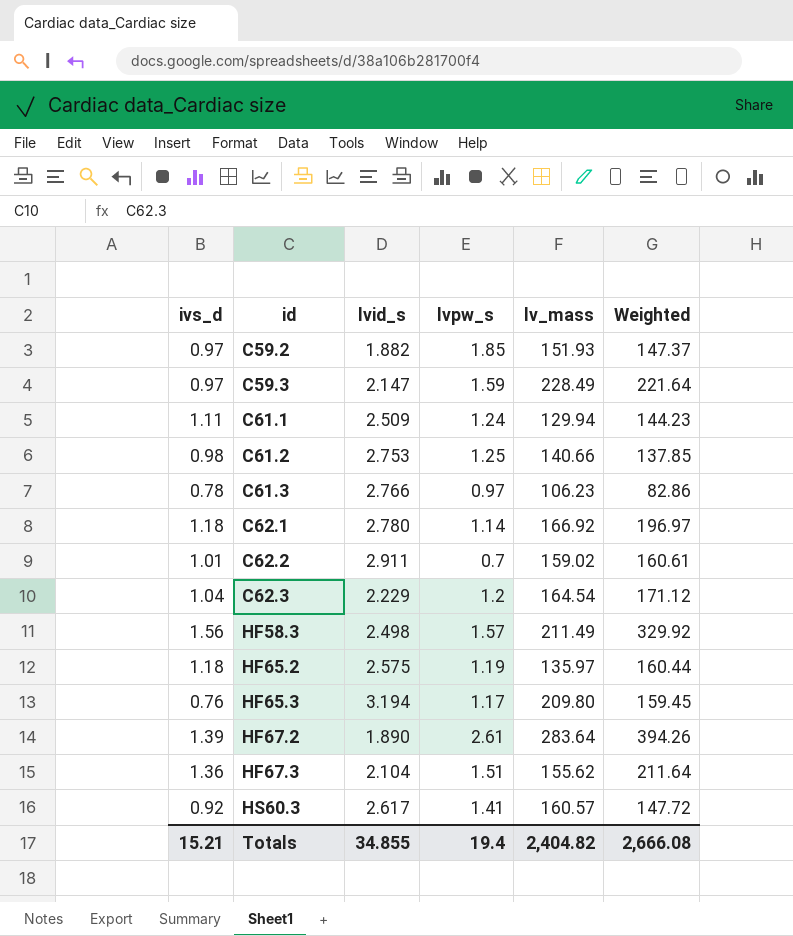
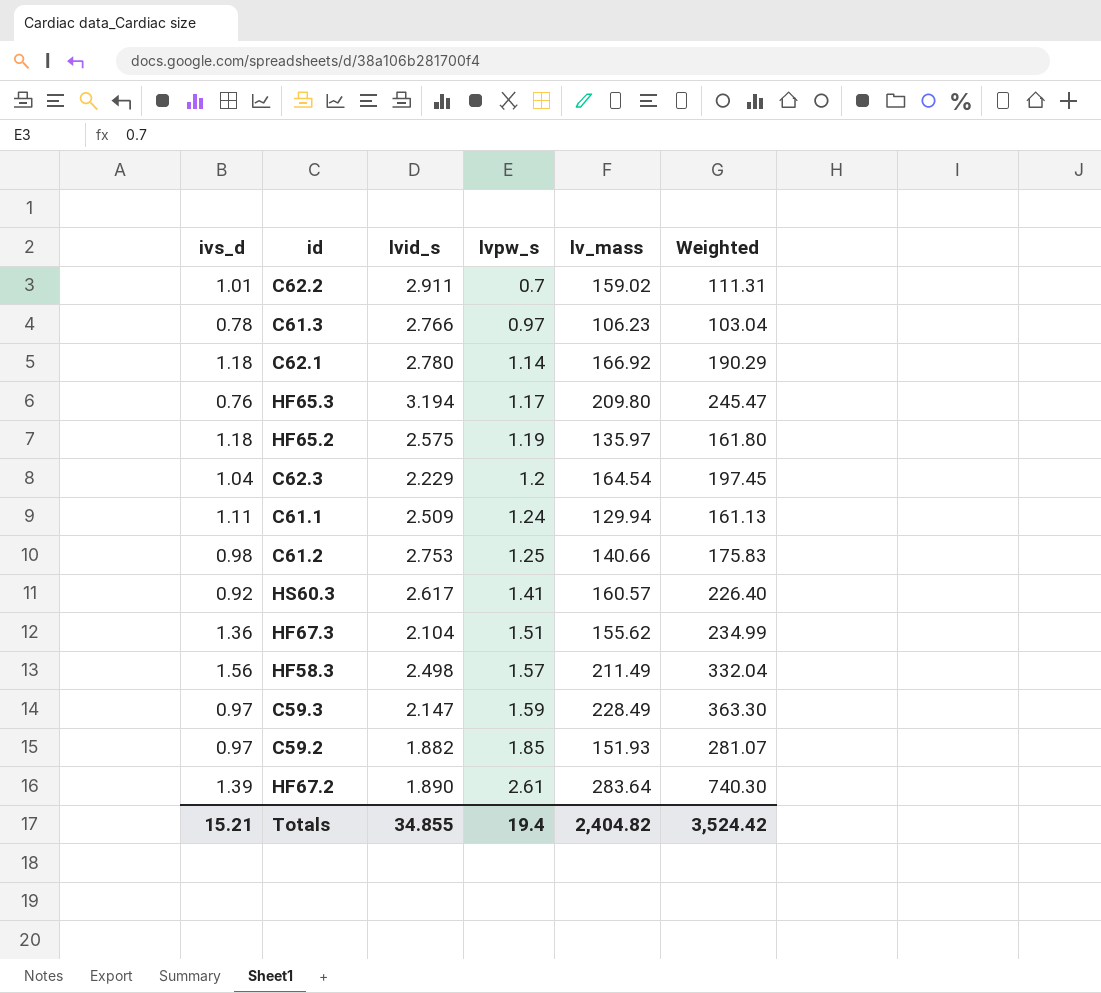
row order: id ascending -> lvpw_s ascending
column Weighted | formula: [ivs_d] * [lv_mass] -> [lvpw_s] * [lv_mass]
Totals | Weighted: 2,666.08 -> 3,524.42

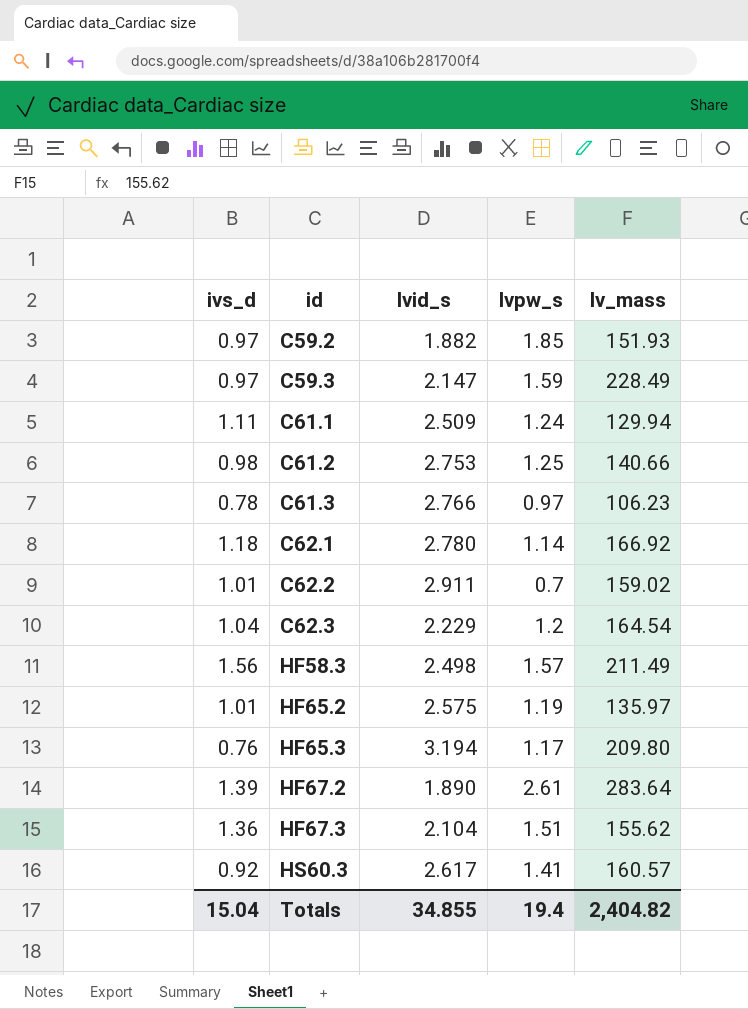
row order: lvpw_s ascending -> id ascending
column Weighted | formula: [lvpw_s] * [lv_mass] -> none
HF65.2 | ivs_d: 1.18 -> 1.01
Totals | ivs_d: 15.21 -> 15.04

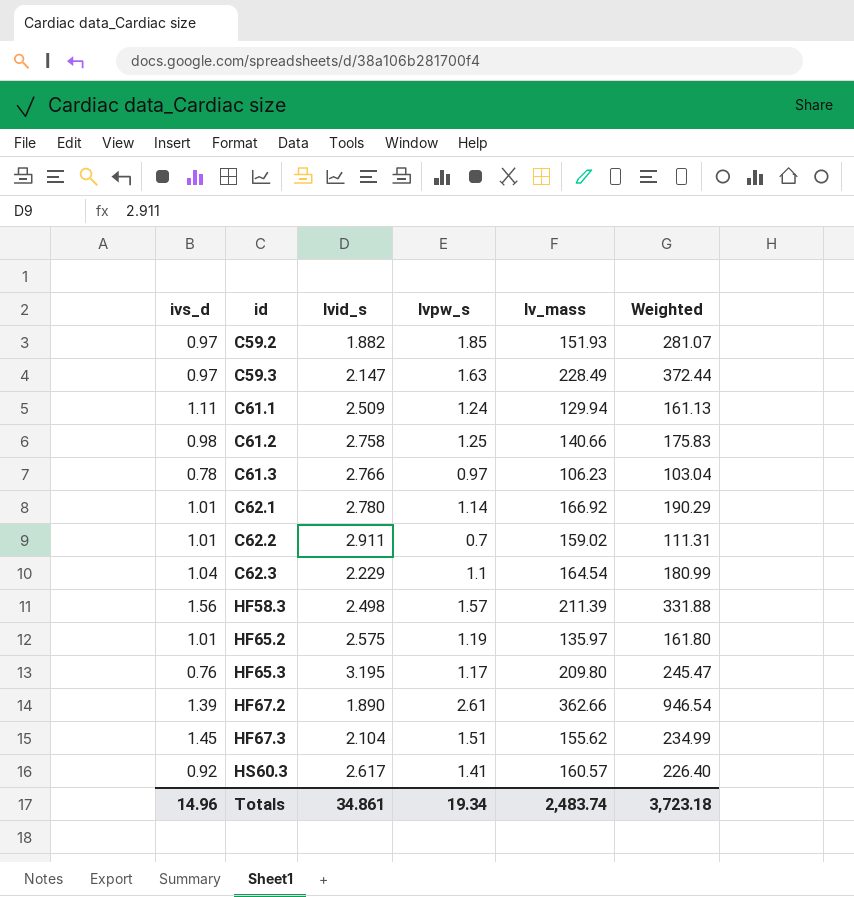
column Weighted | formula: none -> [lvpw_s] * [lv_mass]
C59.3 | lvpw_s: 1.59 -> 1.63
C61.2 | lvid_s: 2.753 -> 2.758
C62.1 | ivs_d: 1.18 -> 1.01
C62.3 | lvpw_s: 1.2 -> 1.1
HF58.3 | lv_mass: 211.49 -> 211.39
HF65.3 | lvid_s: 3.194 -> 3.195
HF67.2 | lv_mass: 283.64 -> 362.66
HF67.3 | ivs_d: 1.36 -> 1.45
Totals | ivs_d: 15.04 -> 14.96
Totals | lvid_s: 34.855 -> 34.861
Totals | lvpw_s: 19.4 -> 19.34
Totals | lv_mass: 2,404.82 -> 2,483.74

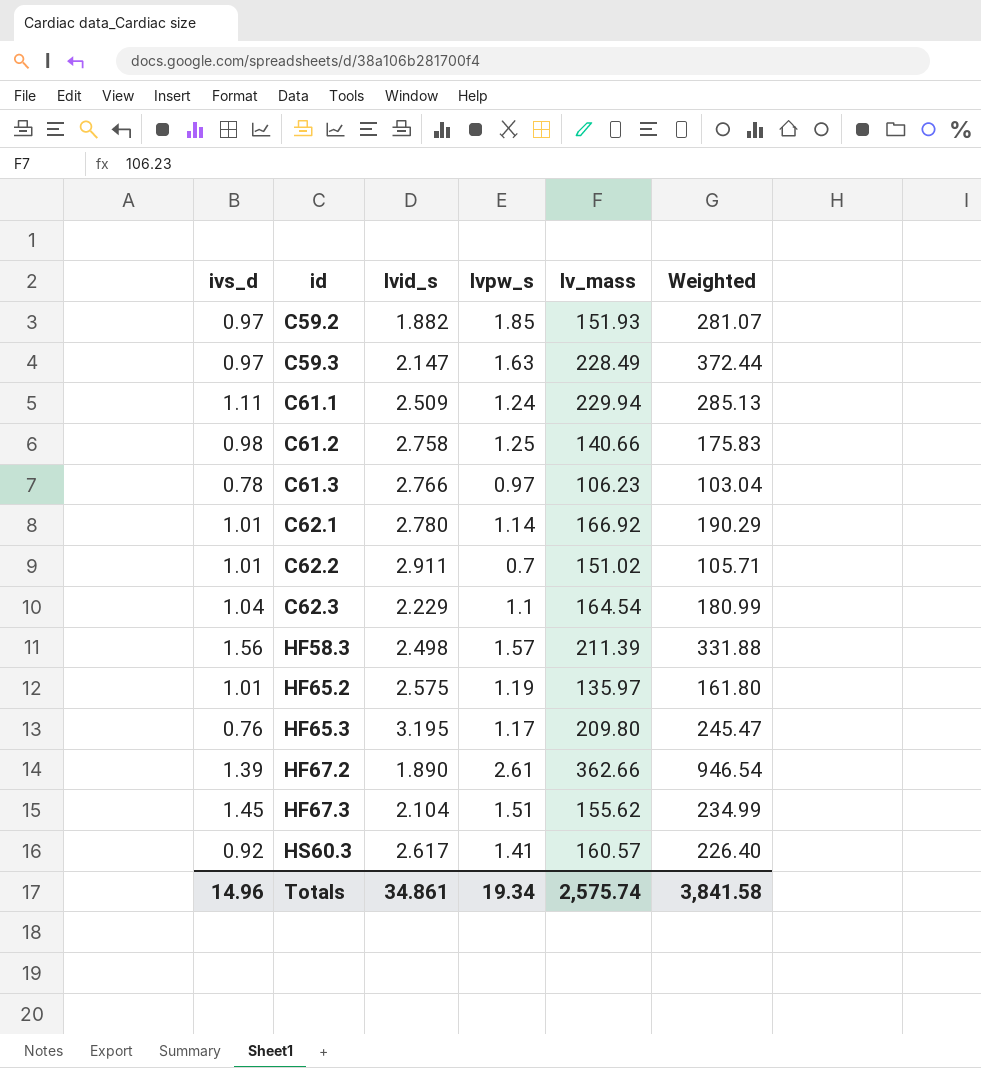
C61.1 | lv_mass: 129.94 -> 229.94
C61.1 | Weighted: 161.13 -> 285.13
C62.2 | lv_mass: 159.02 -> 151.02
C62.2 | Weighted: 111.31 -> 105.71
Totals | lv_mass: 2,483.74 -> 2,575.74
Totals | Weighted: 3,723.18 -> 3,841.58

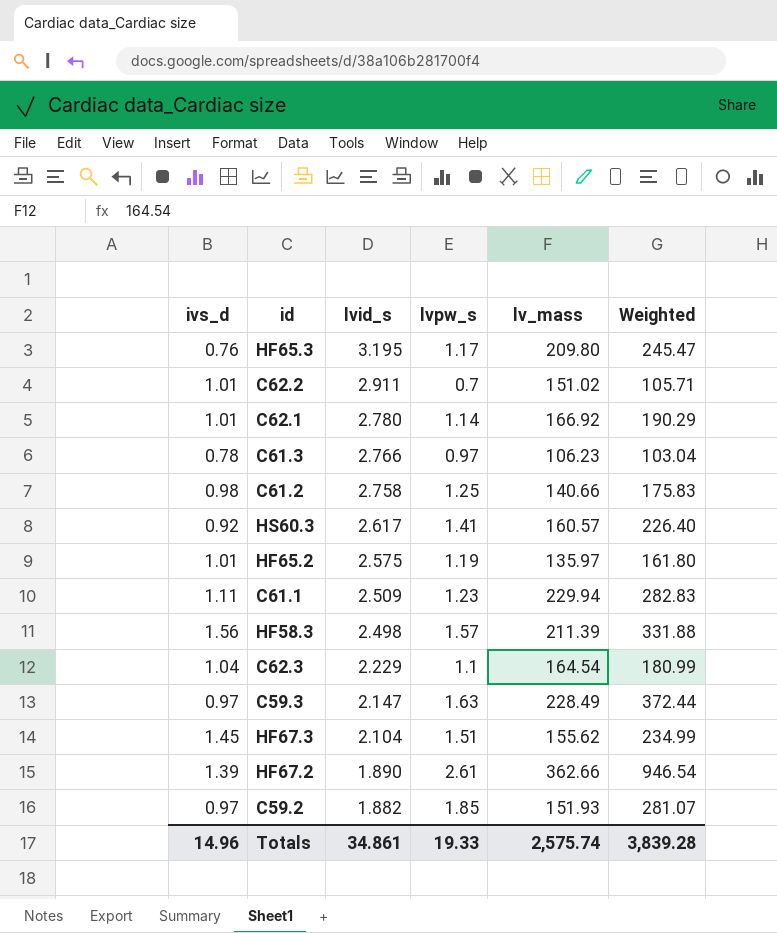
row order: id ascending -> lvid_s descending
C61.1 | lvpw_s: 1.24 -> 1.23
C61.1 | Weighted: 285.13 -> 282.83
Totals | lvpw_s: 19.34 -> 19.33
Totals | Weighted: 3,841.58 -> 3,839.28

